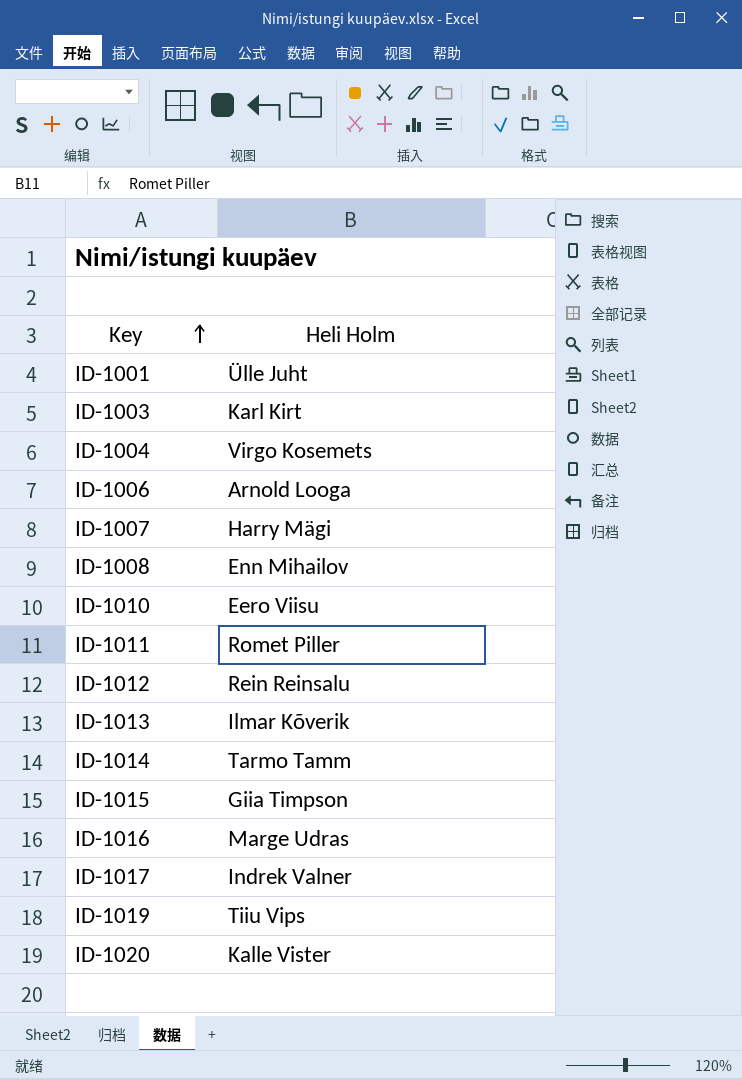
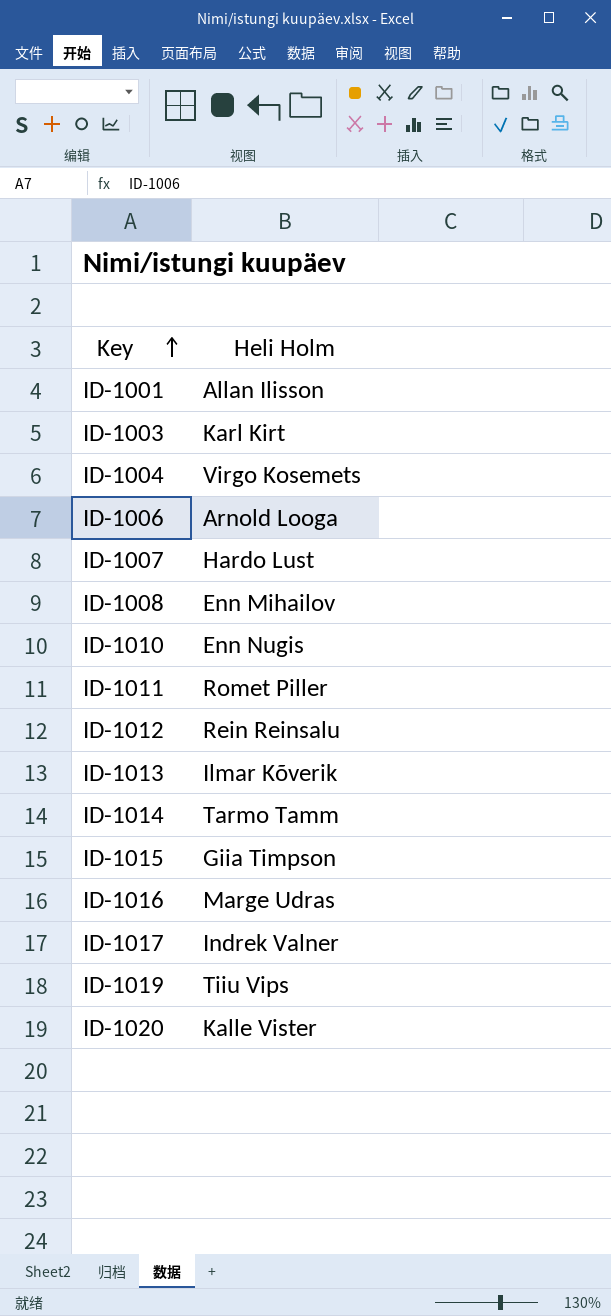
ID-1001 | Heli Holm: Ülle Juht -> Allan Ilisson
ID-1007 | Heli Holm: Harry Mägi -> Hardo Lust
ID-1010 | Heli Holm: Eero Viisu -> Enn Nugis

